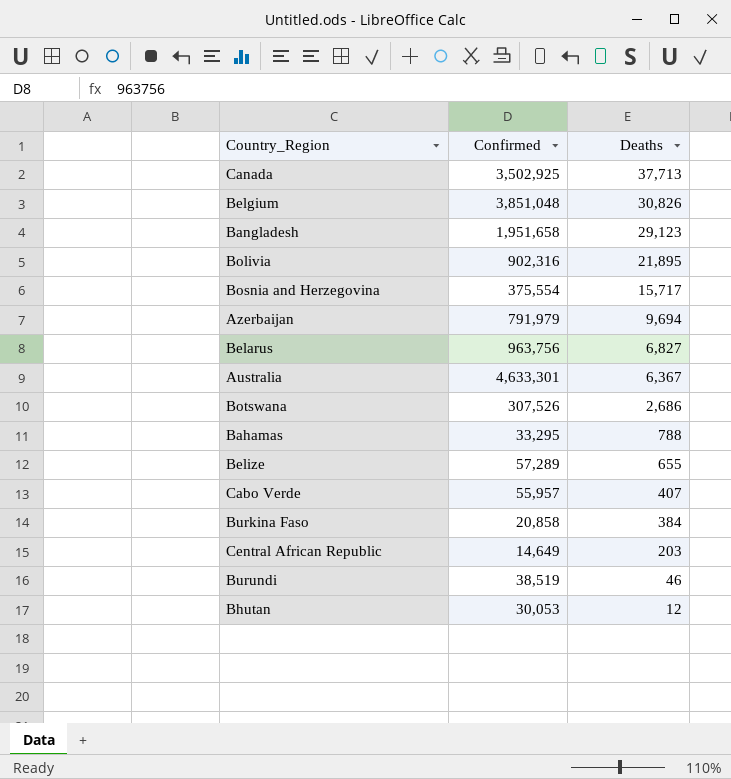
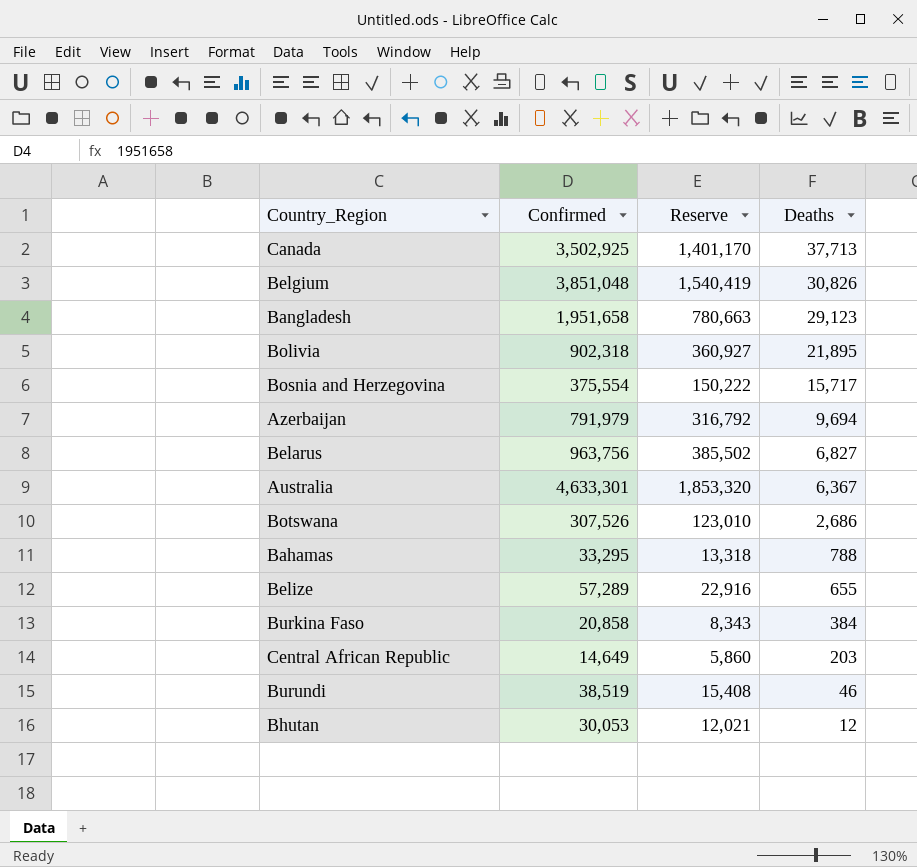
column Reserve | formula: none -> [Confirmed] * 0.4
row Cabo Verde: 55,957 | 407 -> none
Bolivia | Confirmed: 902,316 -> 902,318

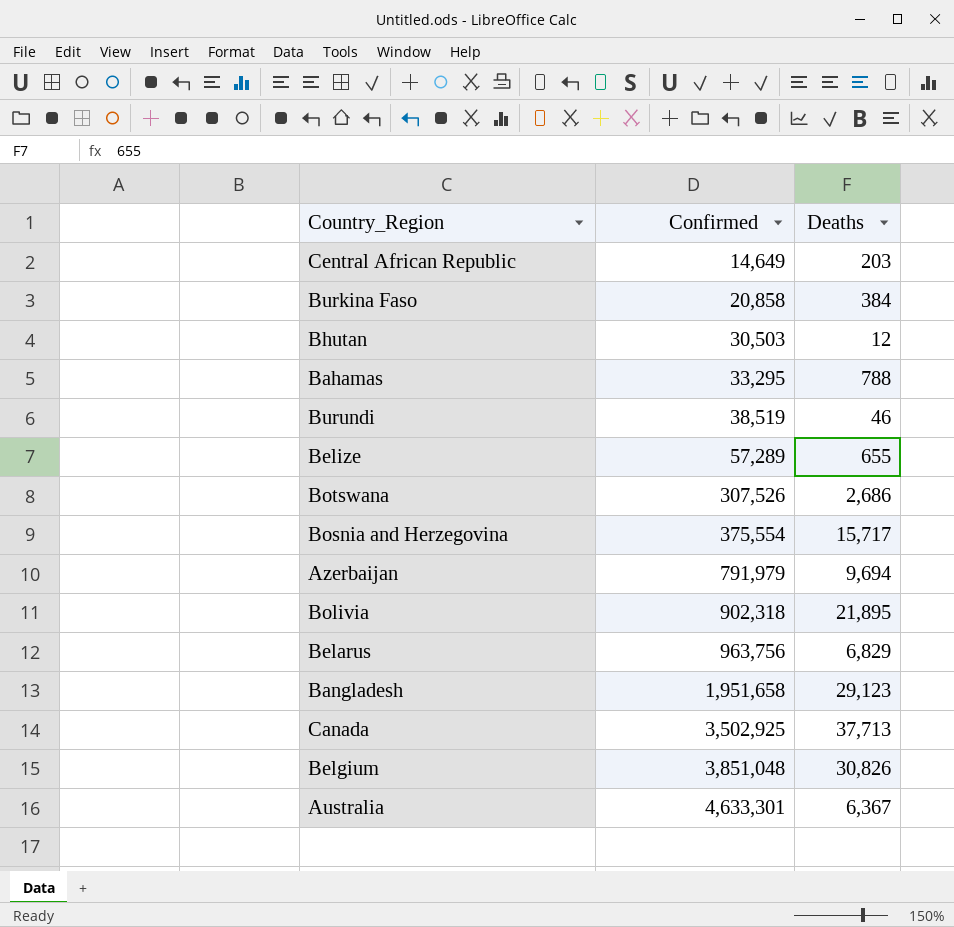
row order: Deaths descending -> Confirmed ascending
column Reserve | formula: [Confirmed] * 0.4 -> none
Bhutan | Confirmed: 30,053 -> 30,503
Belarus | Deaths: 6,827 -> 6,829

